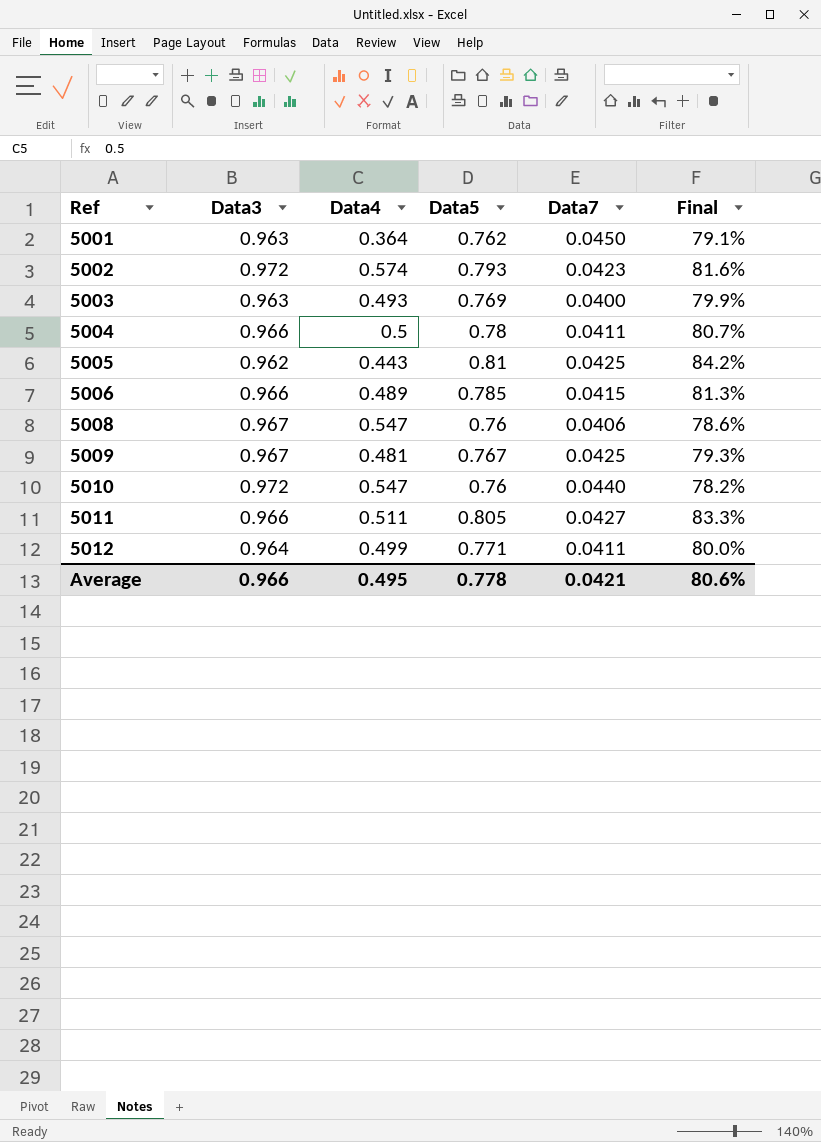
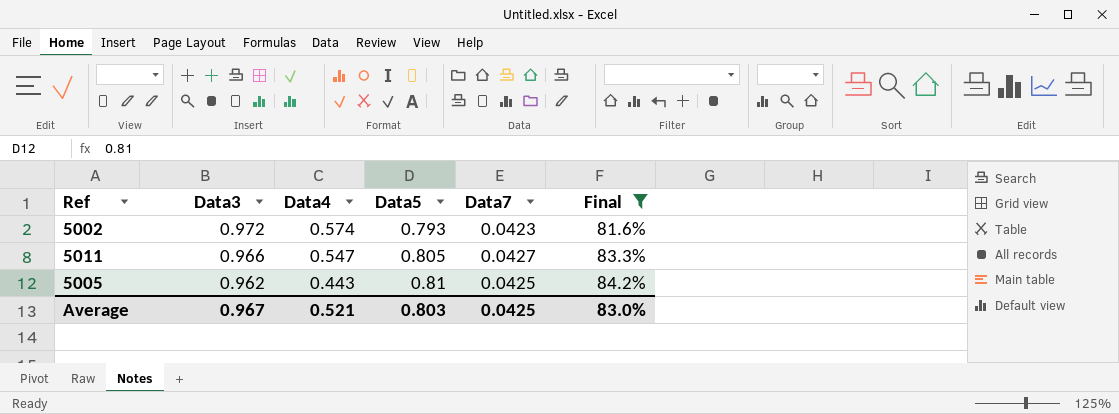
filter: none -> Final >= 81.6%
row order: Ref ascending -> Data3 descending
5011 | Data4: 0.511 -> 0.547
Average | Data3: 0.966 -> 0.967
Average | Data4: 0.495 -> 0.521
Average | Data5: 0.778 -> 0.803
Average | Data7: 0.0421 -> 0.0425
Average | Final: 80.6% -> 83.0%

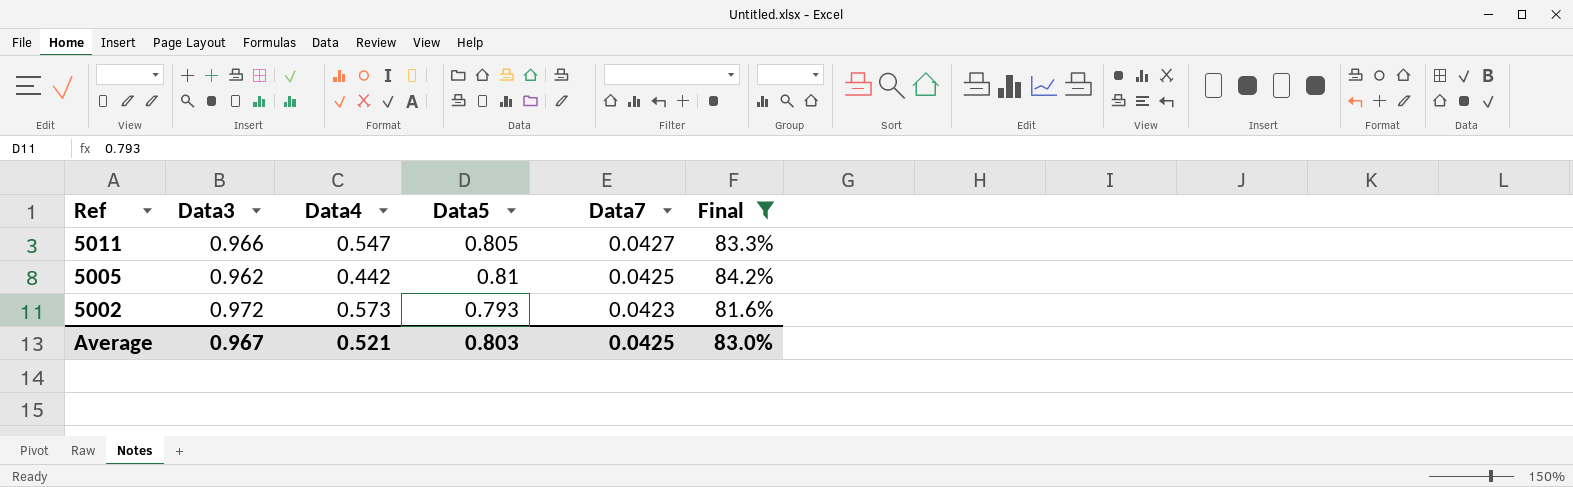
row order: Data3 descending -> Ref descending
5005 | Data4: 0.443 -> 0.442
5002 | Data4: 0.574 -> 0.573

